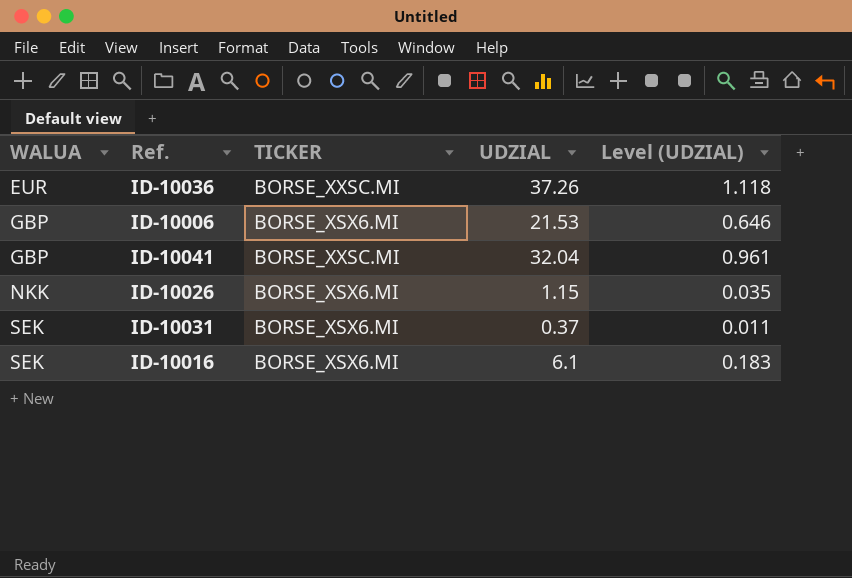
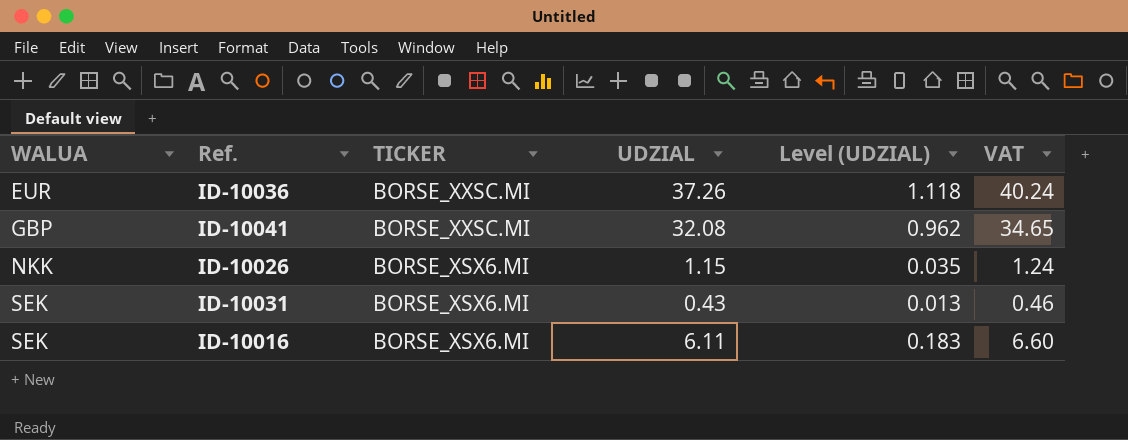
column VAT | formula: none -> [UDZIAL] * 1.08
row ID-10006: GBP | BORSE_XSX6.MI | 21.53 | 0.646 -> none
ID-10041 | UDZIAL: 32.04 -> 32.08
ID-10041 | Level (UDZIAL): 0.961 -> 0.962
ID-10031 | UDZIAL: 0.37 -> 0.43
ID-10031 | Level (UDZIAL): 0.011 -> 0.013
ID-10016 | UDZIAL: 6.1 -> 6.11

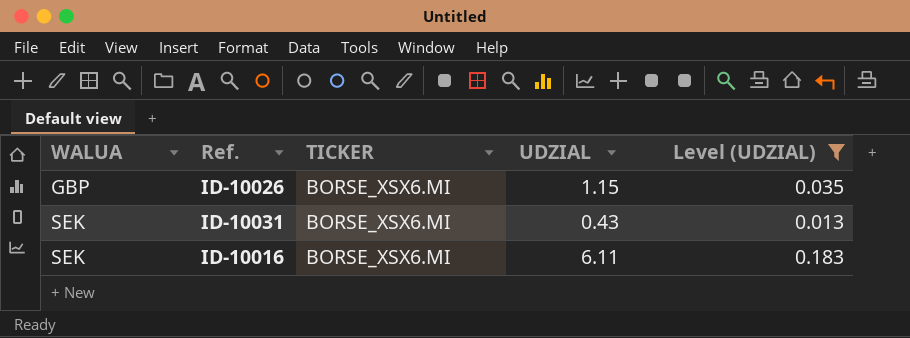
filter: none -> Level (UDZIAL) <= 0.183
column VAT | formula: [UDZIAL] * 1.08 -> none
ID-10026 | WALUA: NKK -> GBP

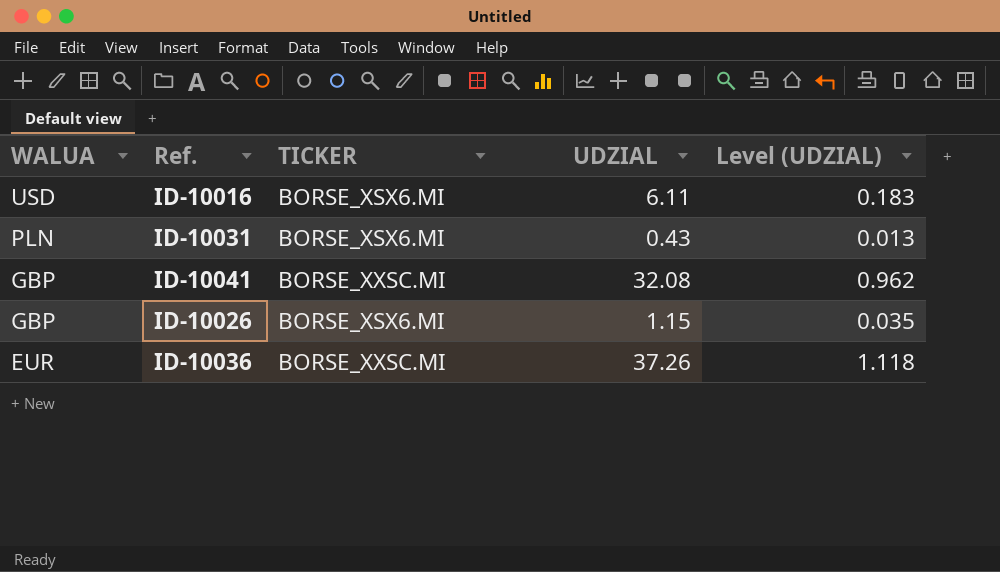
filter: Level (UDZIAL) <= 0.183 -> none
row order: WALUA ascending -> WALUA descending
ID-10016 | WALUA: SEK -> USD
ID-10031 | WALUA: SEK -> PLN

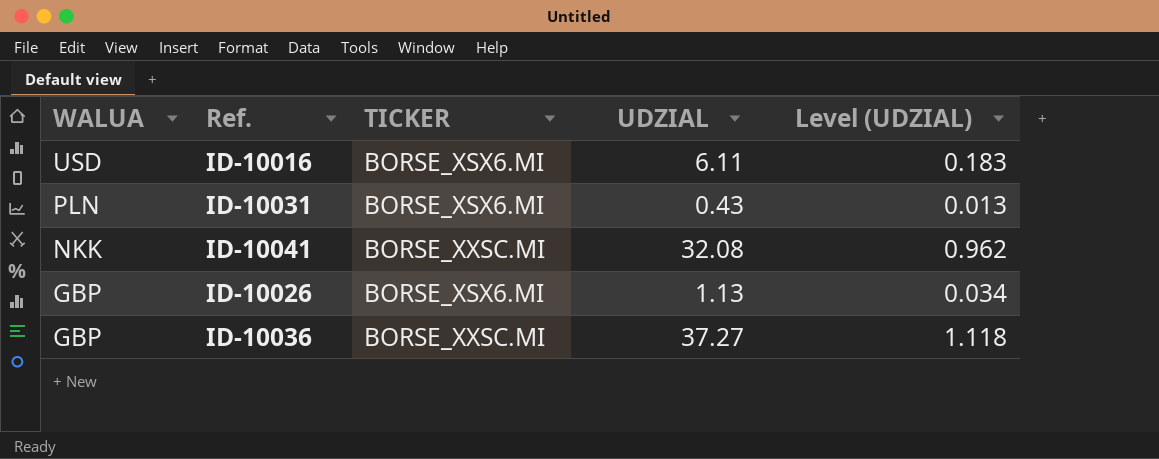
ID-10041 | WALUA: GBP -> NKK
ID-10026 | UDZIAL: 1.15 -> 1.13
ID-10026 | Level (UDZIAL): 0.035 -> 0.034
ID-10036 | WALUA: EUR -> GBP
ID-10036 | UDZIAL: 37.26 -> 37.27

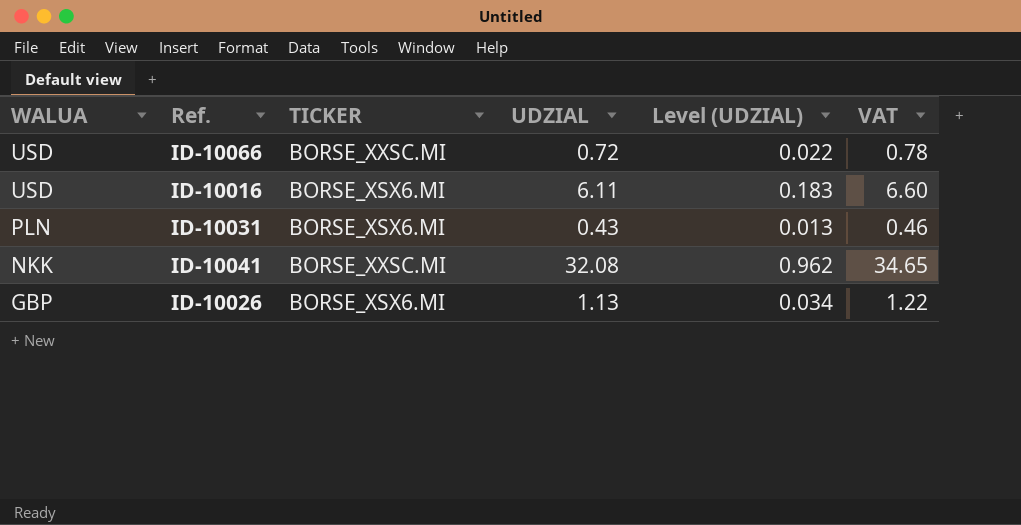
column VAT | formula: none -> [UDZIAL] * 1.08
row ID-10036: GBP | BORSE_XXSC.MI | 37.27 | 1.118 -> none
row ID-10066: none -> USD | BORSE_XXSC.MI | 0.72 | 0.022 | 0.78

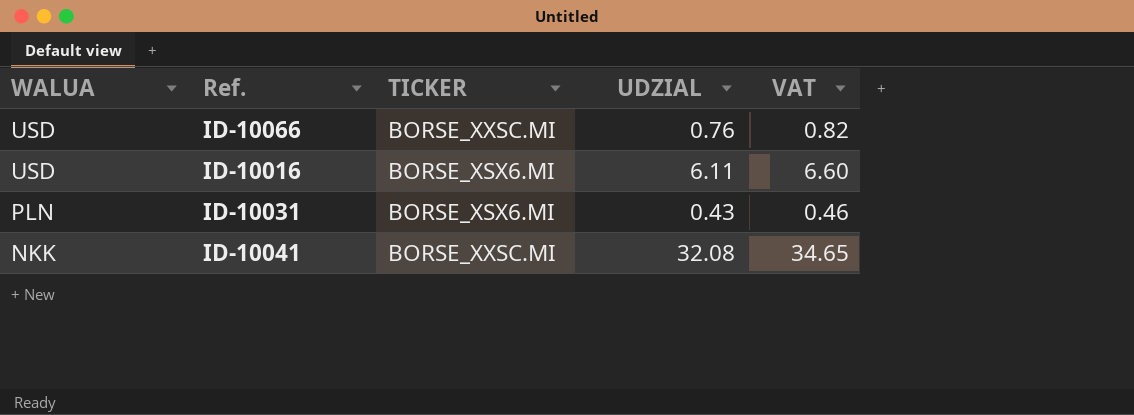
column Level (UDZIAL) | formula: [UDZIAL] * 0.03 -> none
row ID-10026: GBP | BORSE_XSX6.MI | 1.13 | 0.034 | 1.22 -> none
ID-10066 | UDZIAL: 0.72 -> 0.76
ID-10066 | VAT: 0.78 -> 0.82

